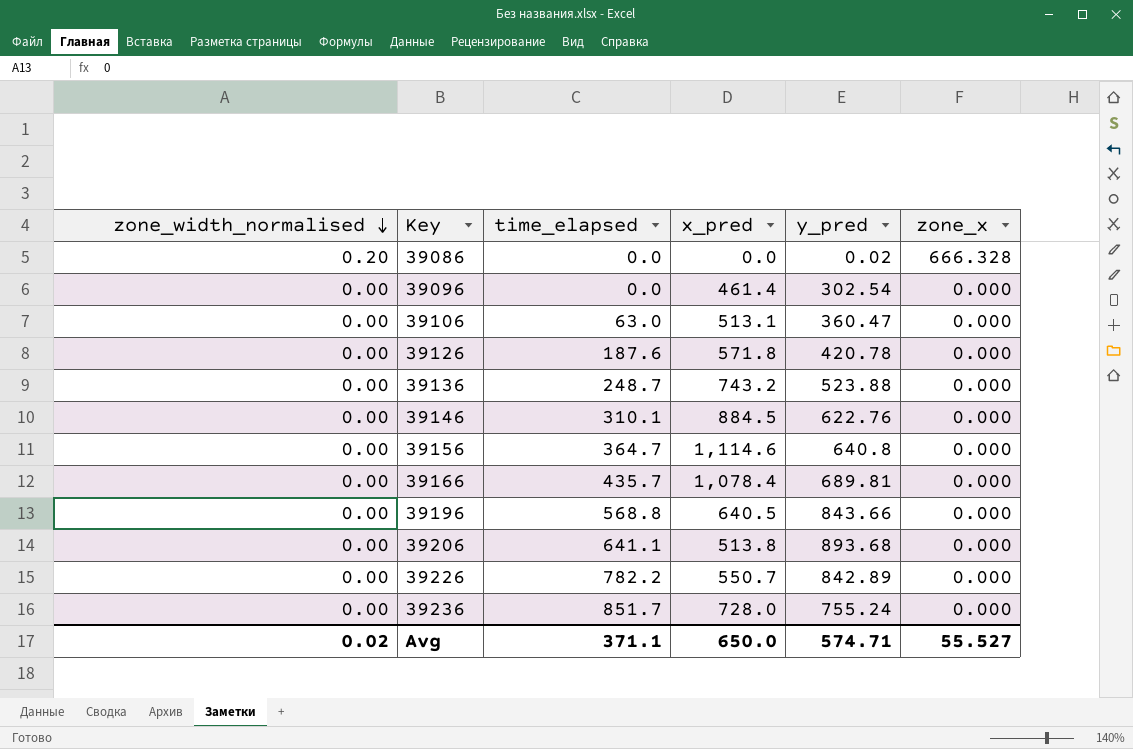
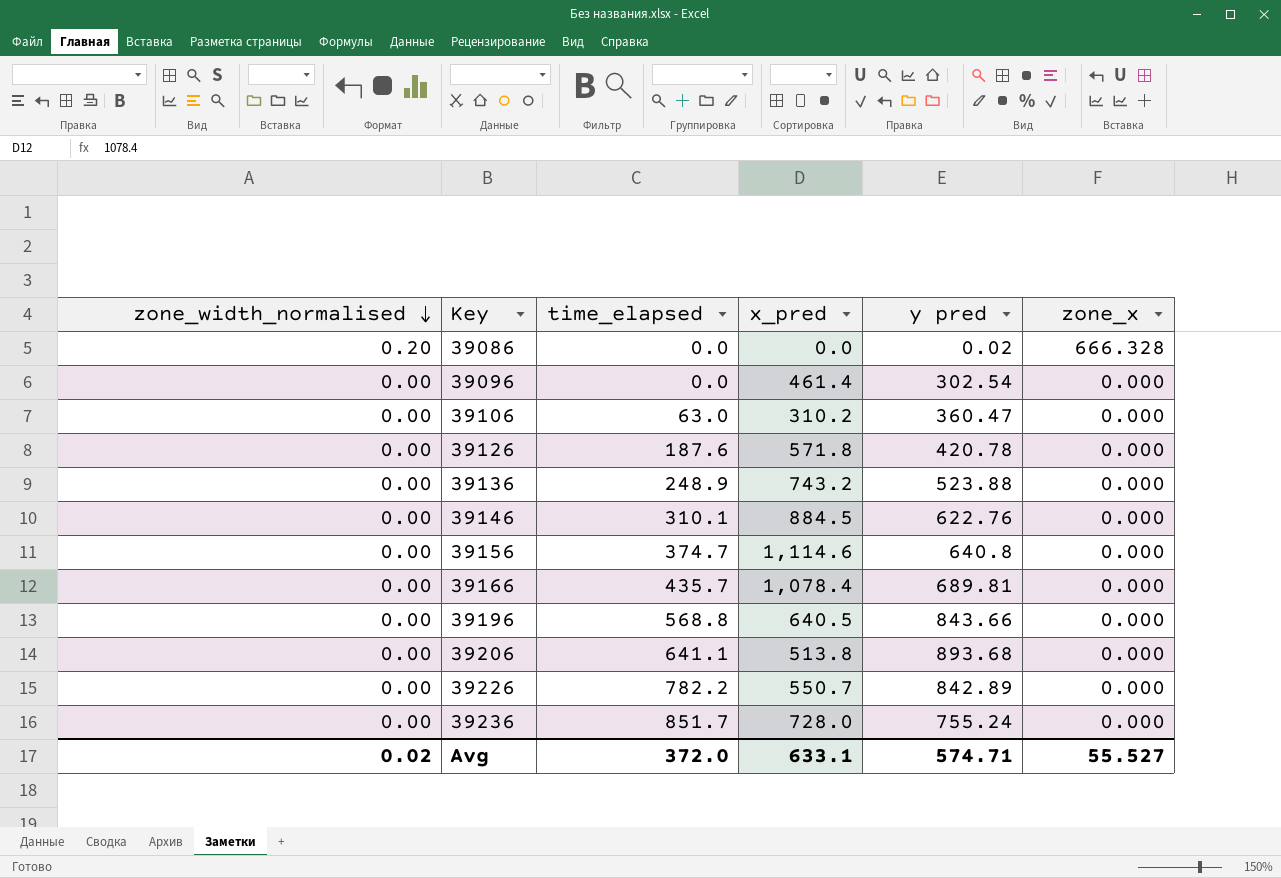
column name: y_pred -> y pred
39106 | x_pred: 513.1 -> 310.2
39136 | time_elapsed: 248.7 -> 248.9
39156 | time_elapsed: 364.7 -> 374.7
Avg | time_elapsed: 371.1 -> 372.0
Avg | x_pred: 650.0 -> 633.1

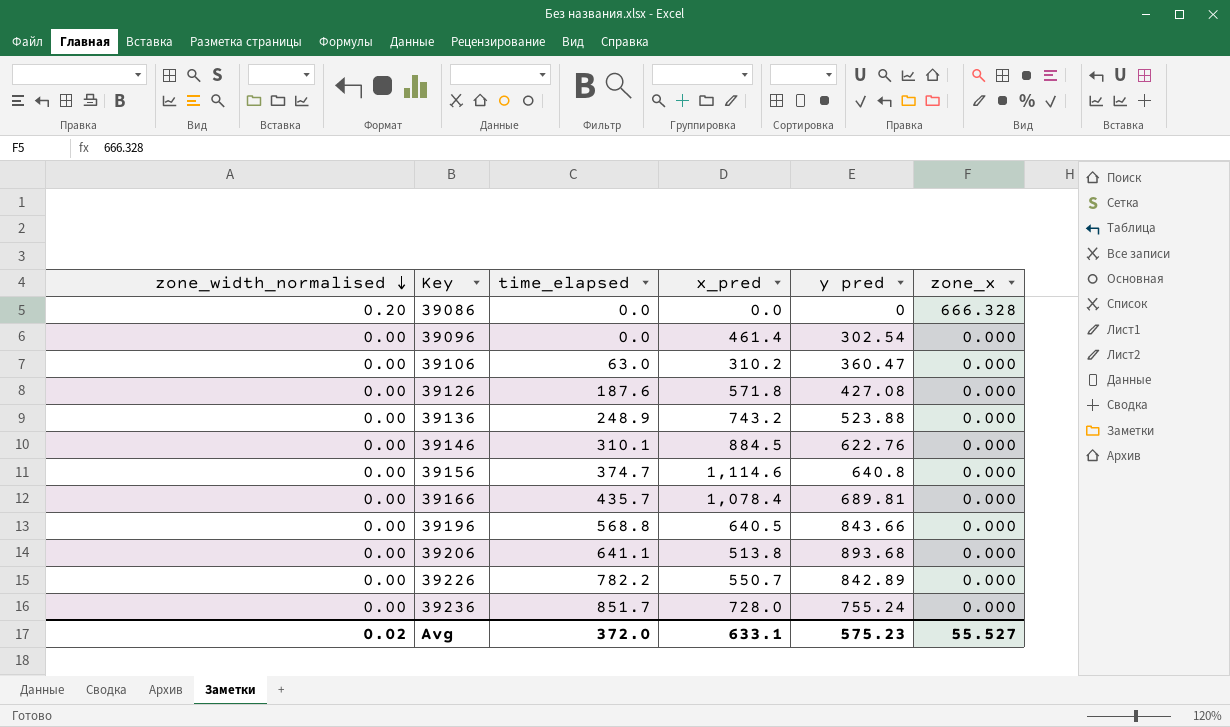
39086 | y pred: 0.02 -> 0
39126 | y pred: 420.78 -> 427.08
Avg | y pred: 574.71 -> 575.23

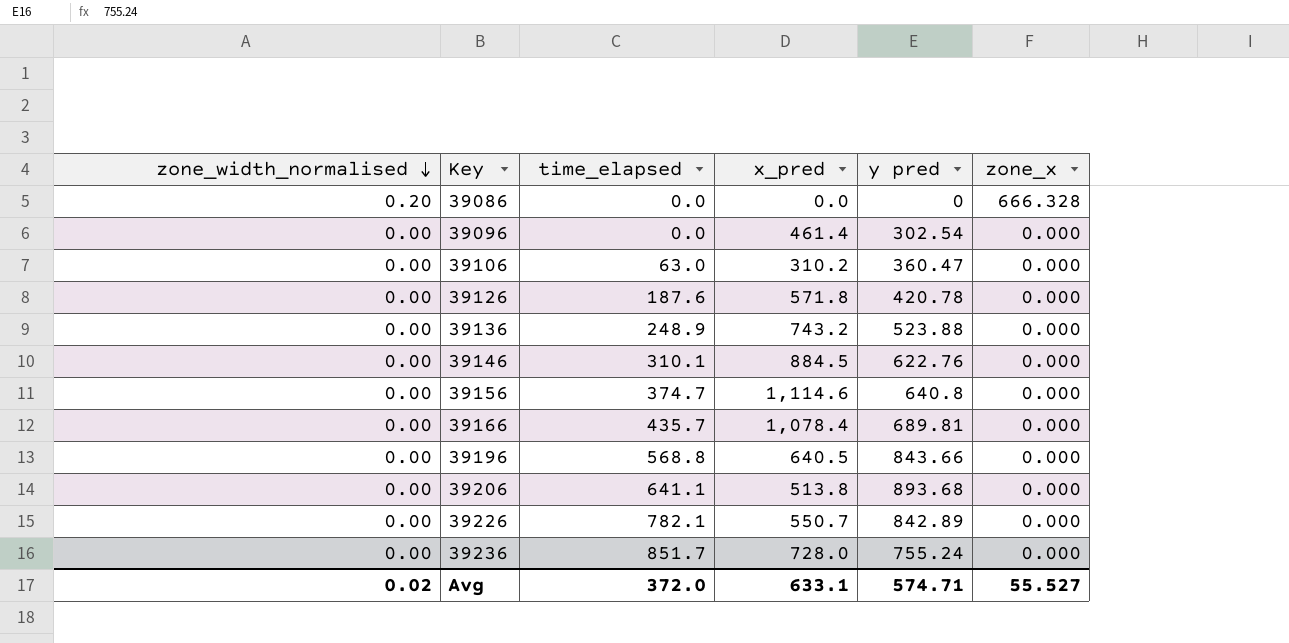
39126 | y pred: 427.08 -> 420.78
39226 | time_elapsed: 782.2 -> 782.1
Avg | y pred: 575.23 -> 574.71

